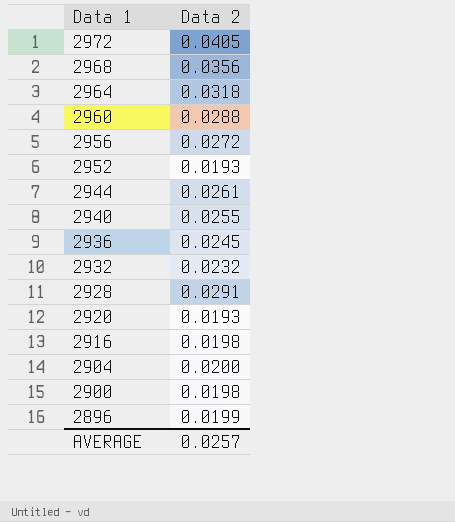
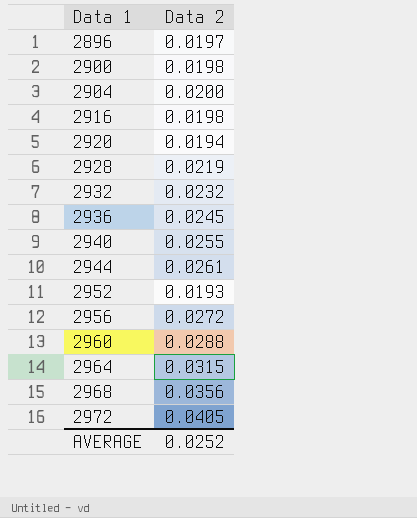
row order: Data 1 descending -> Data 1 ascending
2896 | Data 2: 0.0199 -> 0.0197
2920 | Data 2: 0.0193 -> 0.0194
2928 | Data 2: 0.0291 -> 0.0219
2964 | Data 2: 0.0318 -> 0.0315
AVERAGE | Data 2: 0.0257 -> 0.0252

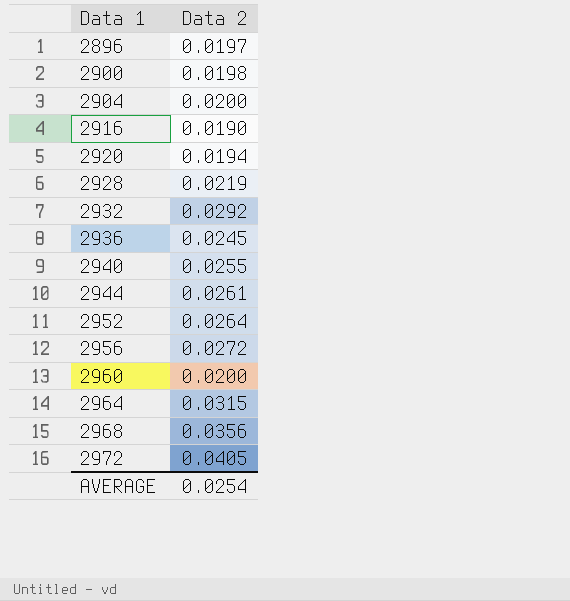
2916 | Data 2: 0.0198 -> 0.0190
2932 | Data 2: 0.0232 -> 0.0292
2952 | Data 2: 0.0193 -> 0.0264
2960 | Data 2: 0.0288 -> 0.0200
AVERAGE | Data 2: 0.0252 -> 0.0254

